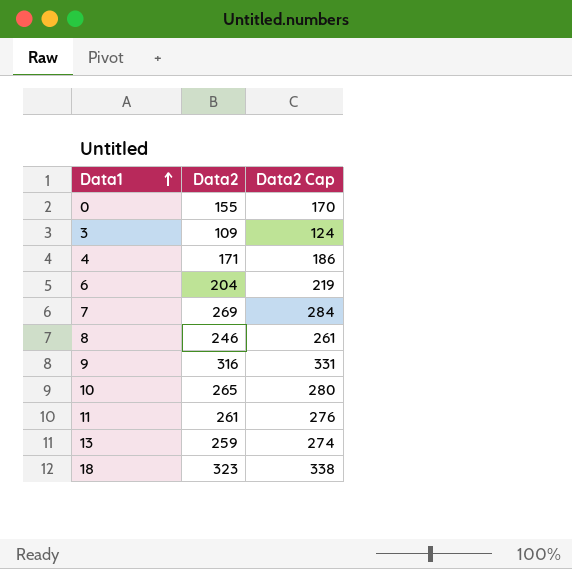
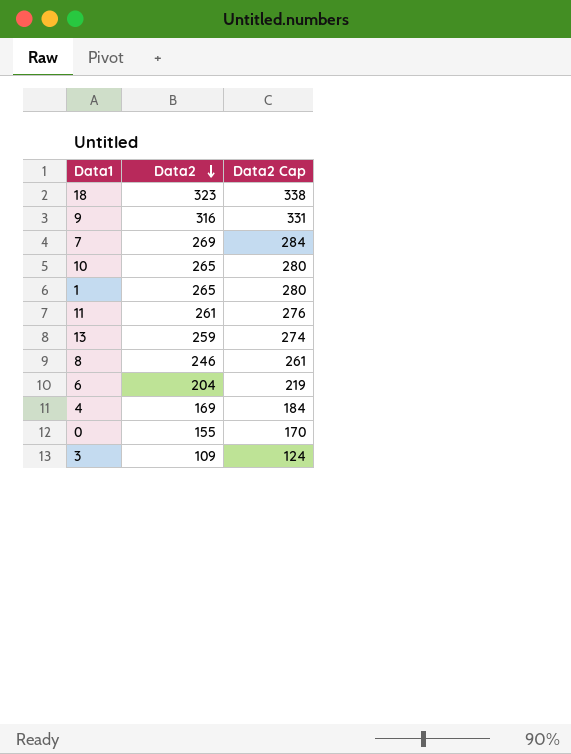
row order: Data1 ascending -> Data2 descending
row 1: none -> 265 | 280
4 | Data2: 171 -> 169
4 | Data2 Cap: 186 -> 184

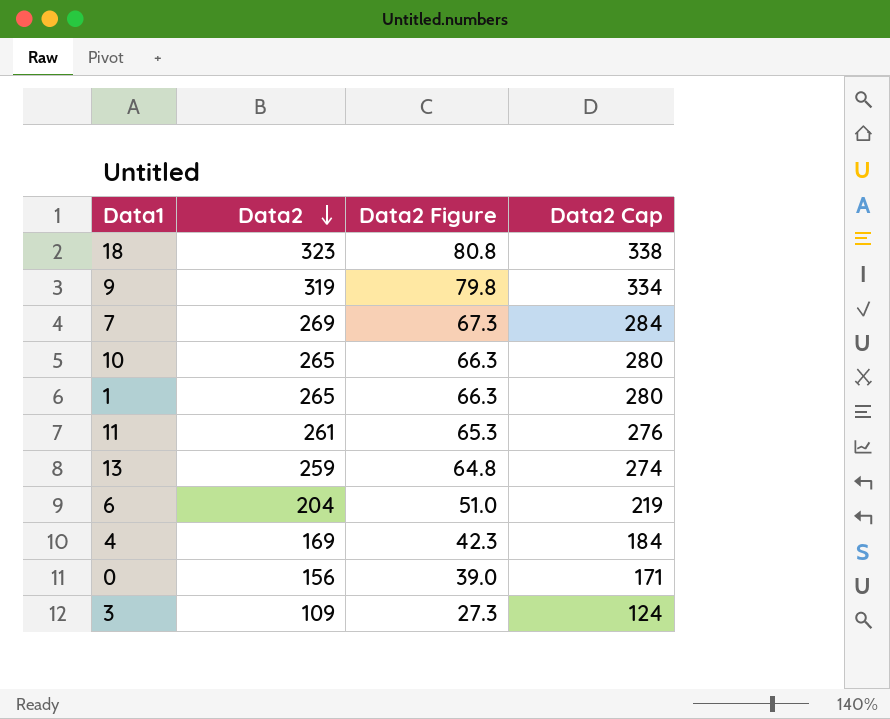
column Data2 Figure | formula: none -> [Data2] * 0.25
row 8: 246 | 261 -> none
9 | Data2: 316 -> 319
9 | Data2 Cap: 331 -> 334
0 | Data2: 155 -> 156
0 | Data2 Cap: 170 -> 171

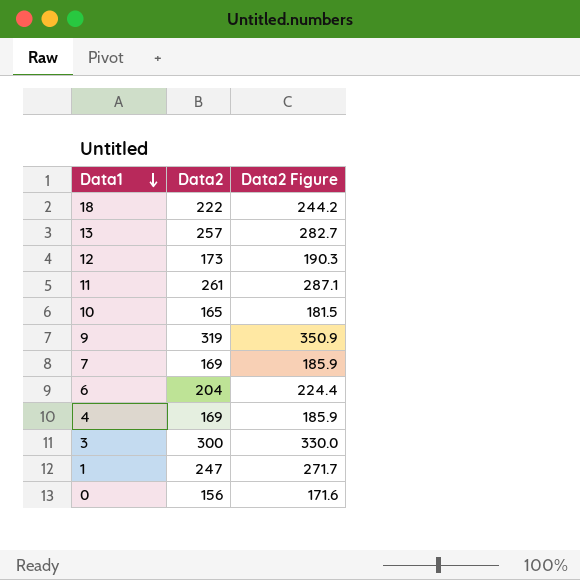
row order: Data2 descending -> Data1 descending
column Data2 Cap | formula: [Data2] + 15 -> none
column Data2 Figure | formula: [Data2] * 0.25 -> [Data2] * 1.1
18 | Data2: 323 -> 222
13 | Data2: 259 -> 257
row 12: none -> 173 | 190.3
10 | Data2: 265 -> 165
7 | Data2: 269 -> 169
3 | Data2: 109 -> 300
1 | Data2: 265 -> 247

